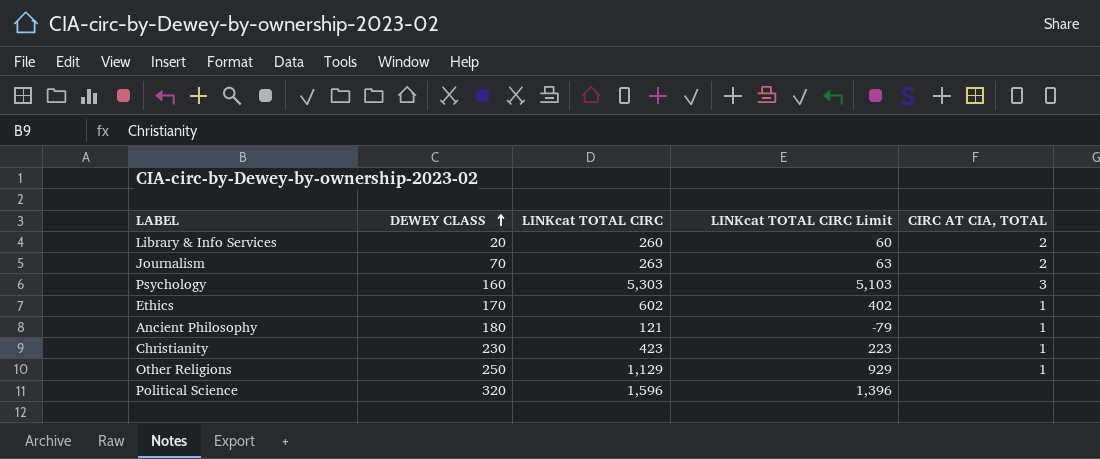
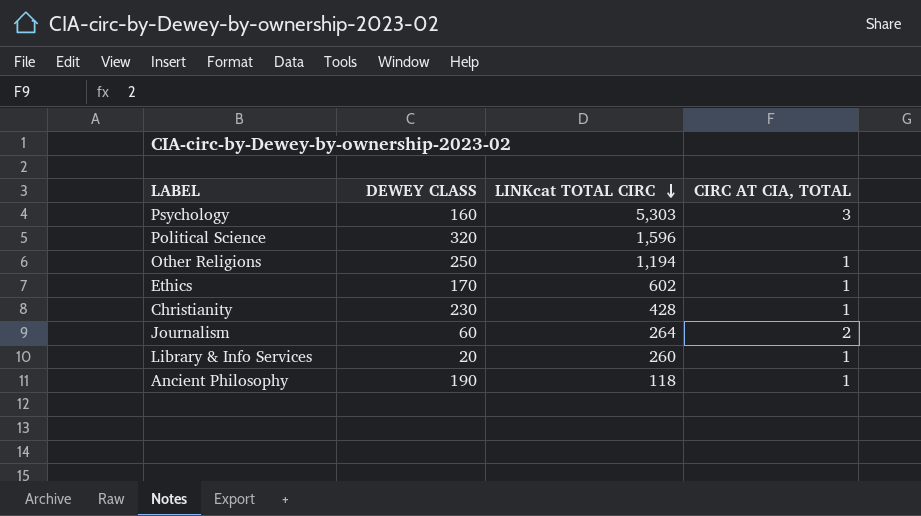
row order: DEWEY CLASS ascending -> LINKcat TOTAL CIRC descending
column LINKcat TOTAL CIRC Limit | formula: [LINKcat TOTAL CIRC] - 200 -> none
Other Religions | LINKcat TOTAL CIRC: 1,129 -> 1,194
Christianity | LINKcat TOTAL CIRC: 423 -> 428
Journalism | DEWEY CLASS: 70 -> 60
Journalism | LINKcat TOTAL CIRC: 263 -> 264
Library & Info Services | CIRC AT CIA, TOTAL: 2 -> 1
Ancient Philosophy | DEWEY CLASS: 180 -> 190
Ancient Philosophy | LINKcat TOTAL CIRC: 121 -> 118

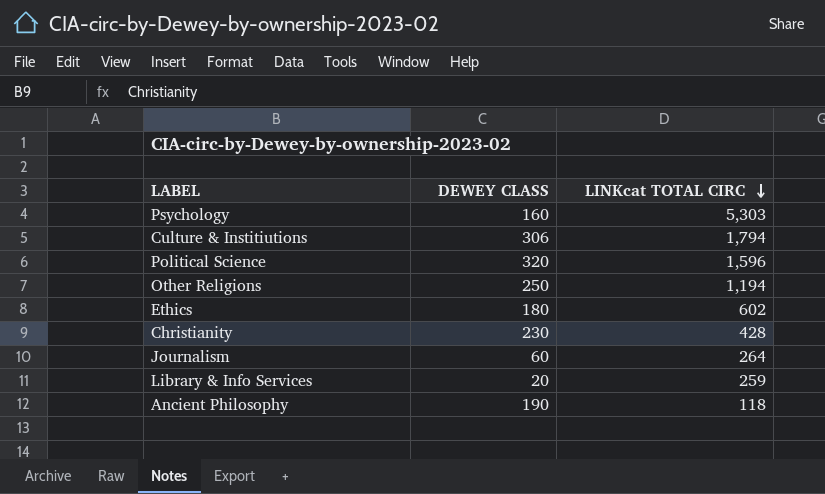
column CIRC AT CIA, TOTAL | position: 4 -> none
row Culture & Institiutions: none -> 306 | 1,794
Ethics | DEWEY CLASS: 170 -> 180
Library & Info Services | LINKcat TOTAL CIRC: 260 -> 259

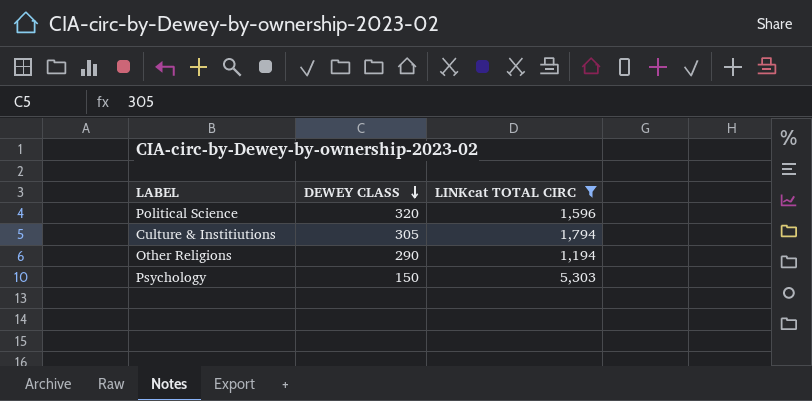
filter: none -> LINKcat TOTAL CIRC >= 1,194
row order: LINKcat TOTAL CIRC descending -> DEWEY CLASS descending
Culture & Institiutions | DEWEY CLASS: 306 -> 305
Other Religions | DEWEY CLASS: 250 -> 290
Psychology | DEWEY CLASS: 160 -> 150

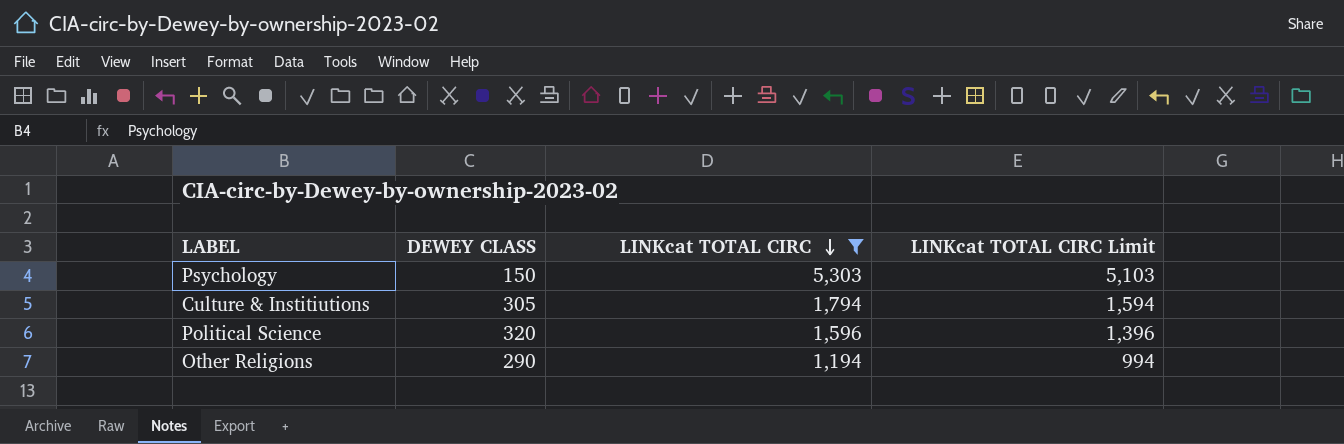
row order: DEWEY CLASS descending -> LINKcat TOTAL CIRC descending
column LINKcat TOTAL CIRC Limit | formula: none -> [LINKcat TOTAL CIRC] - 200

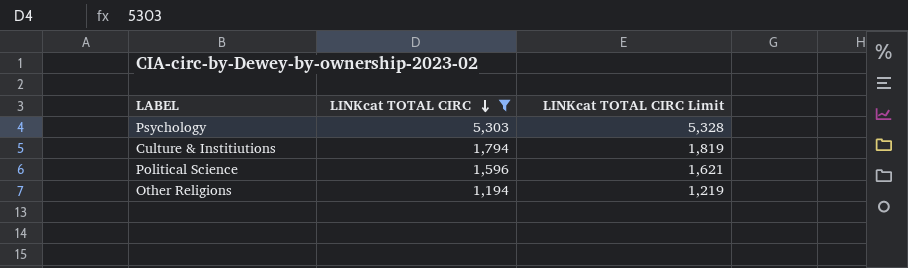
column DEWEY CLASS | position: 2 -> none
column LINKcat TOTAL CIRC Limit | formula: [LINKcat TOTAL CIRC] - 200 -> [LINKcat TOTAL CIRC] + 25

